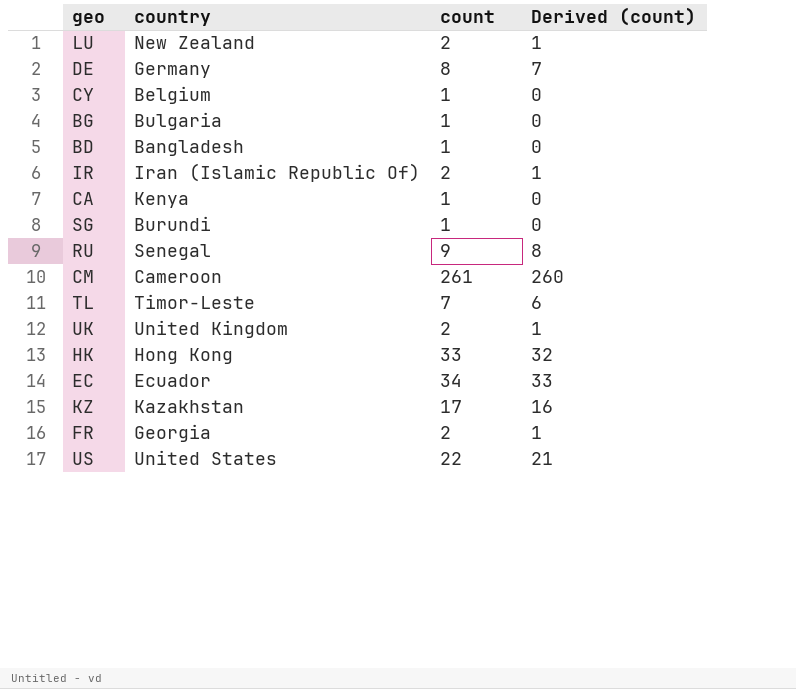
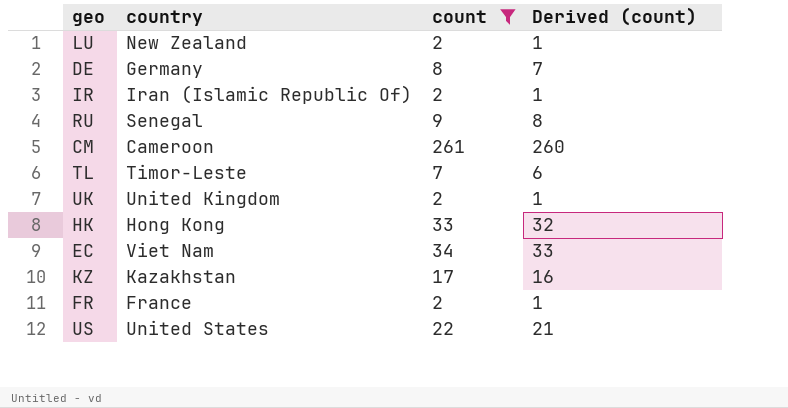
filter: none -> count != 1
EC | country: Ecuador -> Viet Nam
FR | country: Georgia -> France

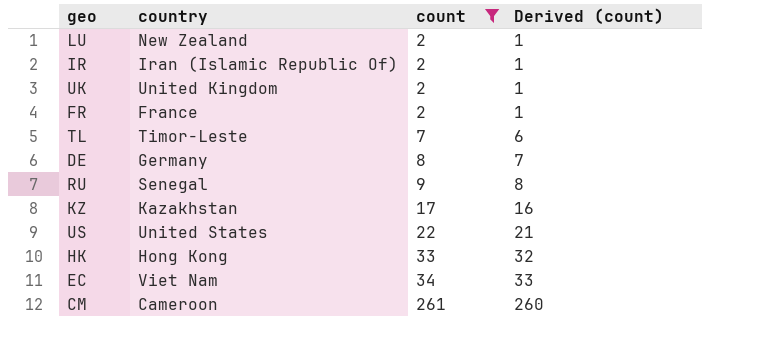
row order: none -> count ascending

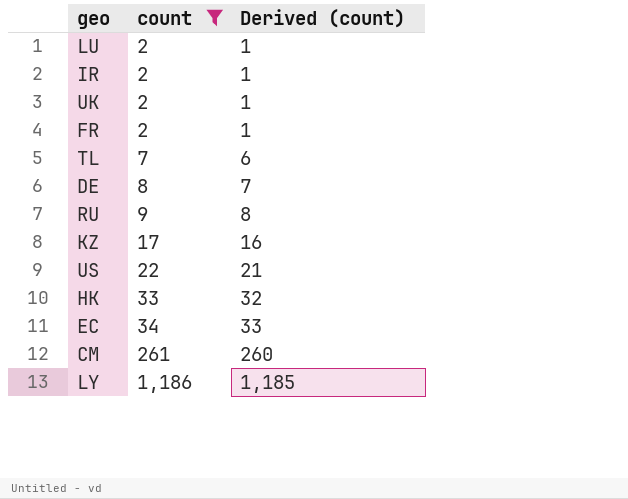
column country | position: 2 -> none
row LY: none -> 1,186 | 1,185

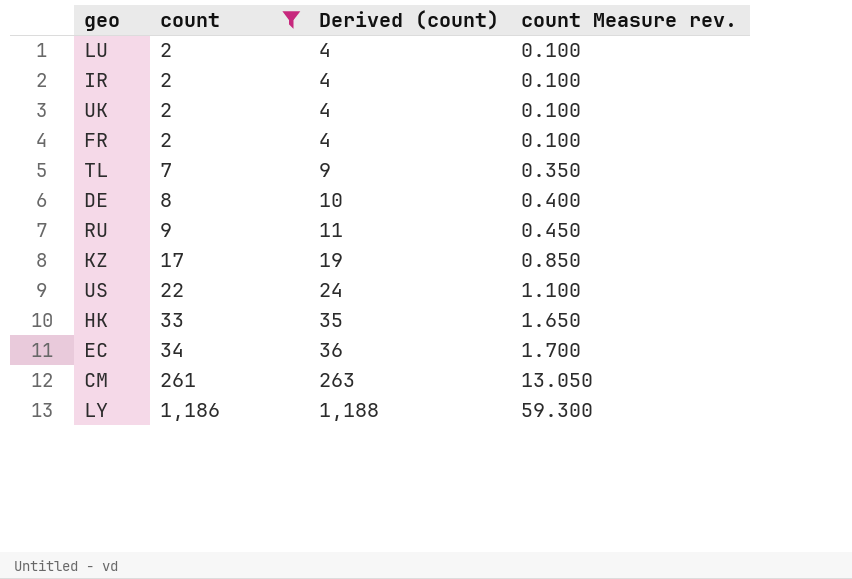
column Derived (count) | formula: [count] - 1 -> [count] + 2
column count Measure rev. | formula: none -> [count] * 0.05

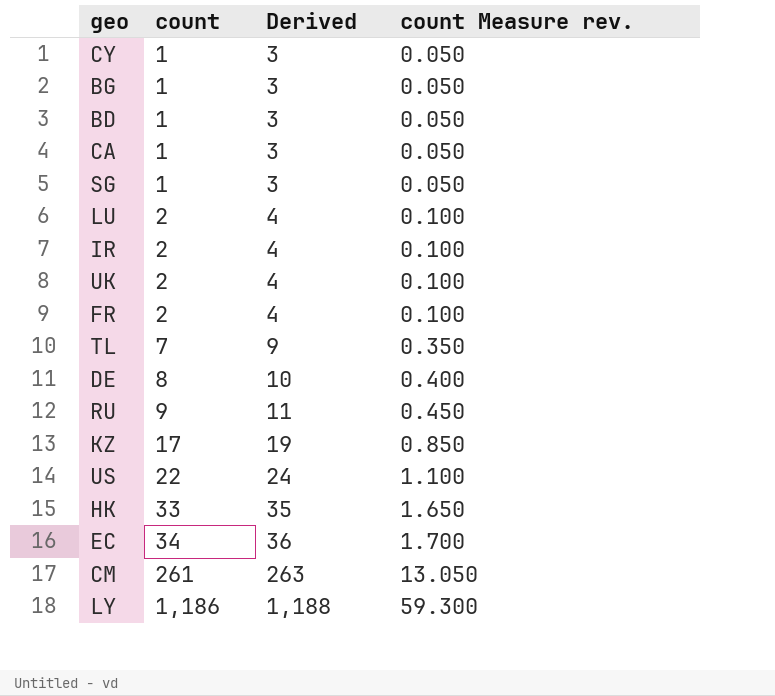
filter: count != 1 -> none
column name: Derived (count) -> Derived

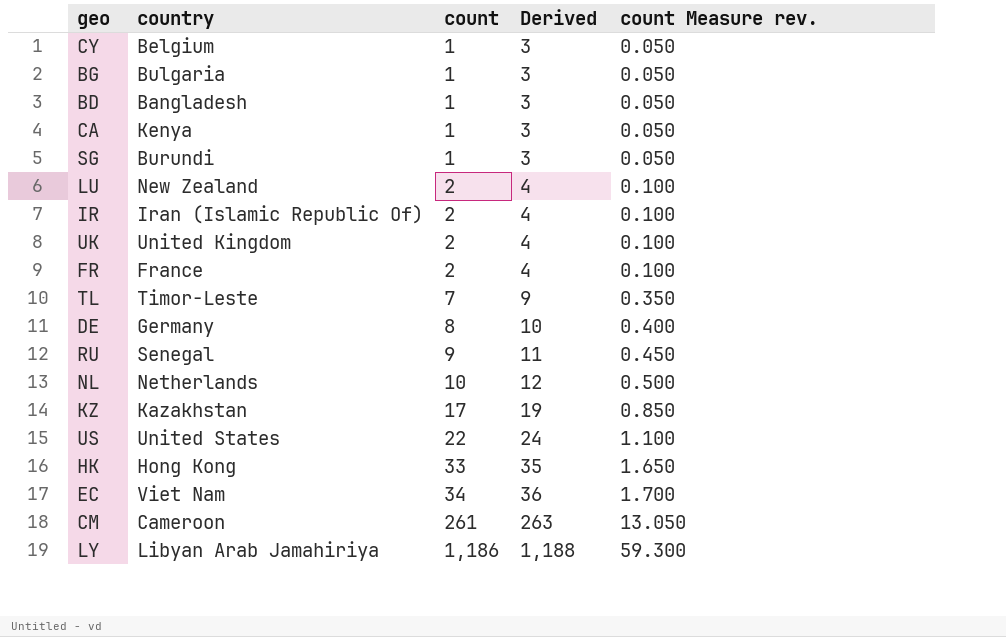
column country | position: none -> 2
row NL: none -> Netherlands | 10 | 12 | 0.500

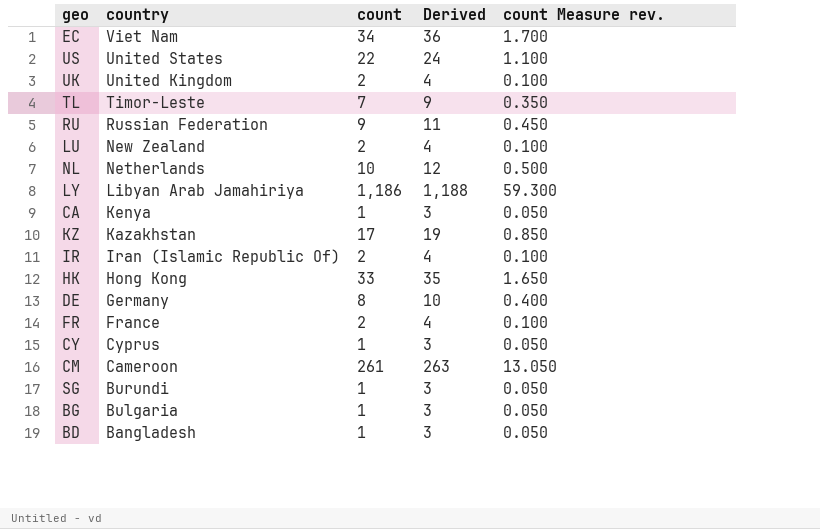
row order: count ascending -> country descending
RU | country: Senegal -> Russian Federation
CY | country: Belgium -> Cyprus

